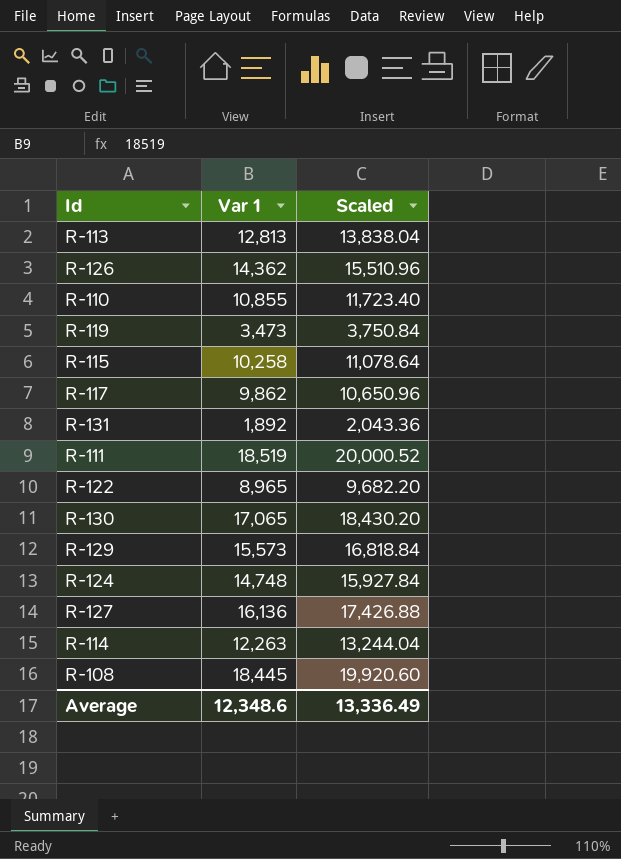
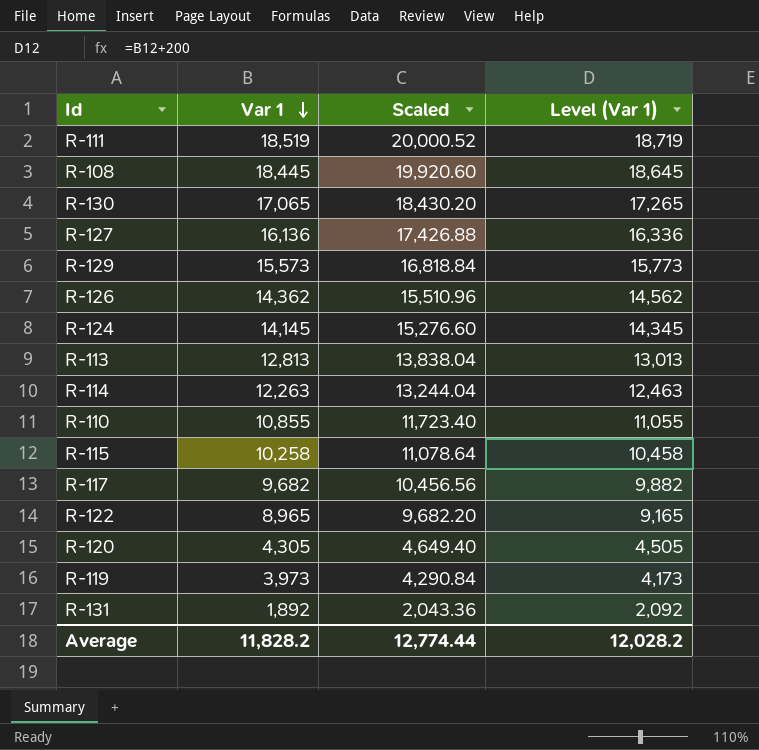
row order: none -> Var 1 descending
column Level (Var 1) | formula: none -> [Var 1] + 200
R-124 | Var 1: 14,748 -> 14,145
R-124 | Scaled: 15,927.84 -> 15,276.60
R-117 | Var 1: 9,862 -> 9,682
R-117 | Scaled: 10,650.96 -> 10,456.56
row R-120: none -> 4,305 | 4,649.40 | 4,505
R-119 | Var 1: 3,473 -> 3,973
R-119 | Scaled: 3,750.84 -> 4,290.84
Average | Var 1: 12,348.6 -> 11,828.2
Average | Scaled: 13,336.49 -> 12,774.44

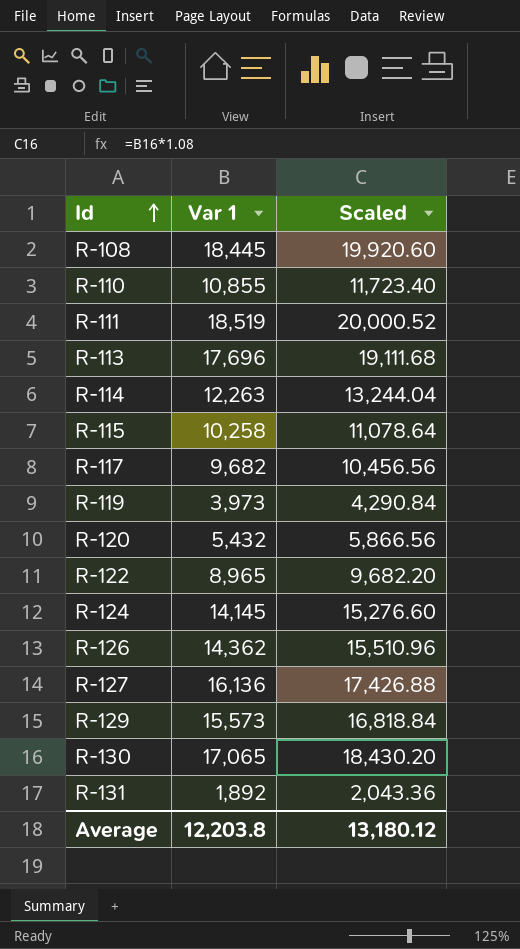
row order: Var 1 descending -> Id ascending
column Level (Var 1) | formula: [Var 1] + 200 -> none
R-113 | Var 1: 12,813 -> 17,696
R-113 | Scaled: 13,838.04 -> 19,111.68
R-120 | Var 1: 4,305 -> 5,432
R-120 | Scaled: 4,649.40 -> 5,866.56
Average | Var 1: 11,828.2 -> 12,203.8
Average | Scaled: 12,774.44 -> 13,180.12

